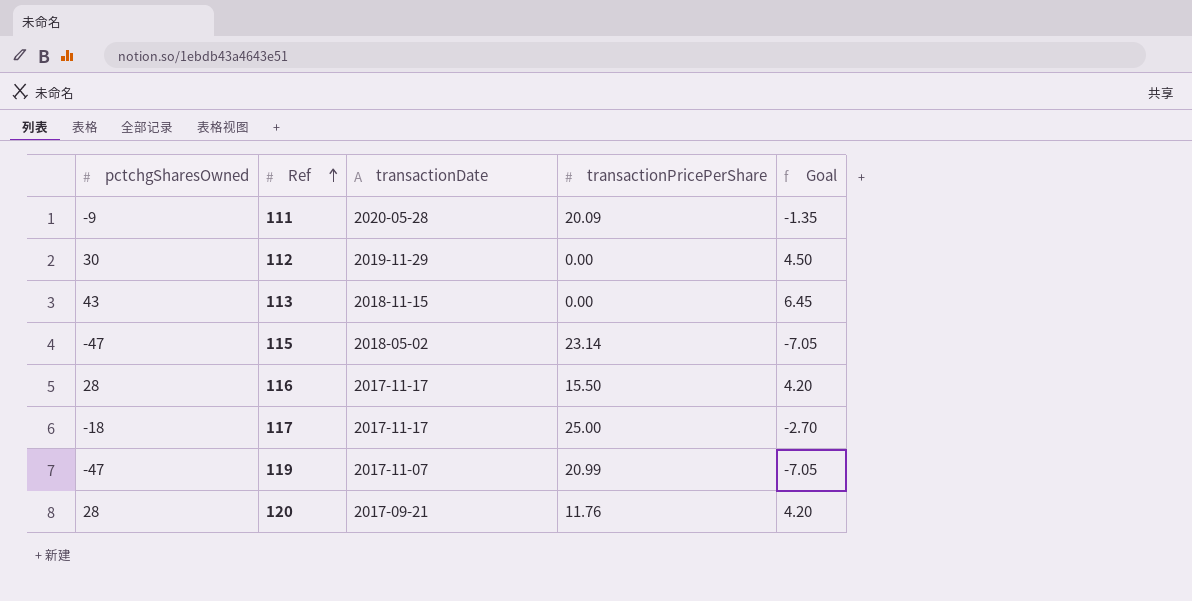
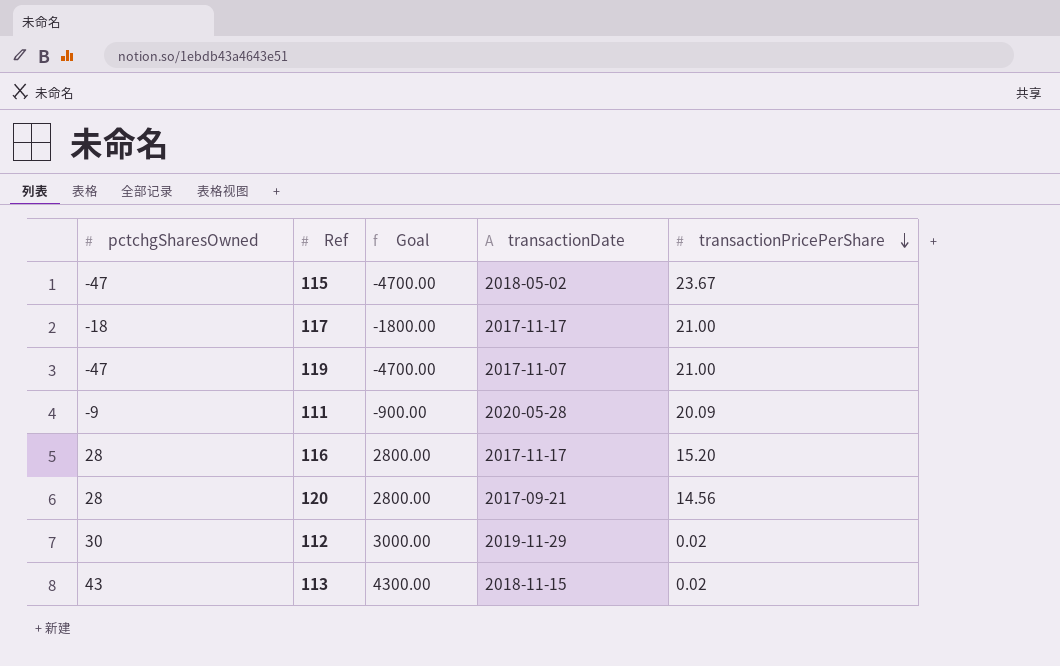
row order: Ref ascending -> transactionPricePerShare descending
column Goal | formula: [pctchgSharesOwned] * 0.15 -> [pctchgSharesOwned] * 100
column Goal | position: 5 -> 3
115 | transactionPricePerShare: 23.14 -> 23.67
117 | transactionPricePerShare: 25.00 -> 21.00
119 | transactionPricePerShare: 20.99 -> 21.00
116 | transactionPricePerShare: 15.50 -> 15.20
120 | transactionPricePerShare: 11.76 -> 14.56
112 | transactionPricePerShare: 0.00 -> 0.02
113 | transactionPricePerShare: 0.00 -> 0.02

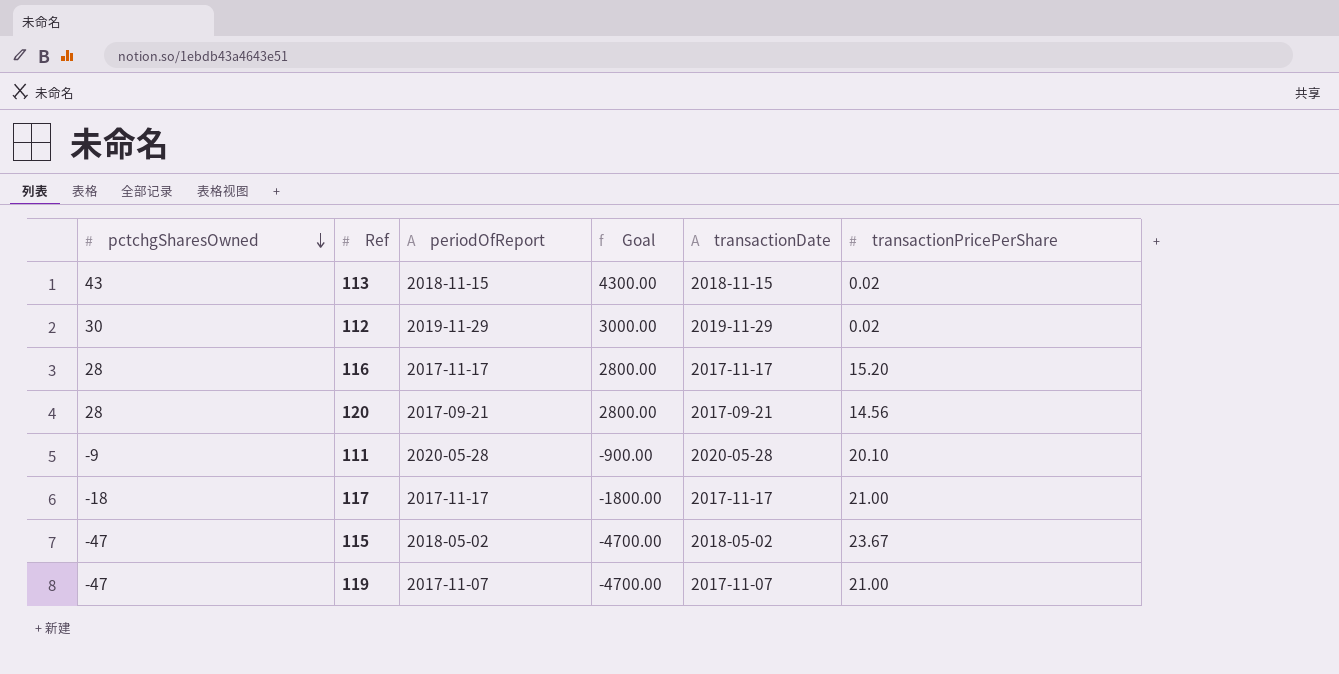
row order: transactionPricePerShare descending -> pctchgSharesOwned descending
column periodOfReport | position: none -> 3
111 | transactionPricePerShare: 20.09 -> 20.10

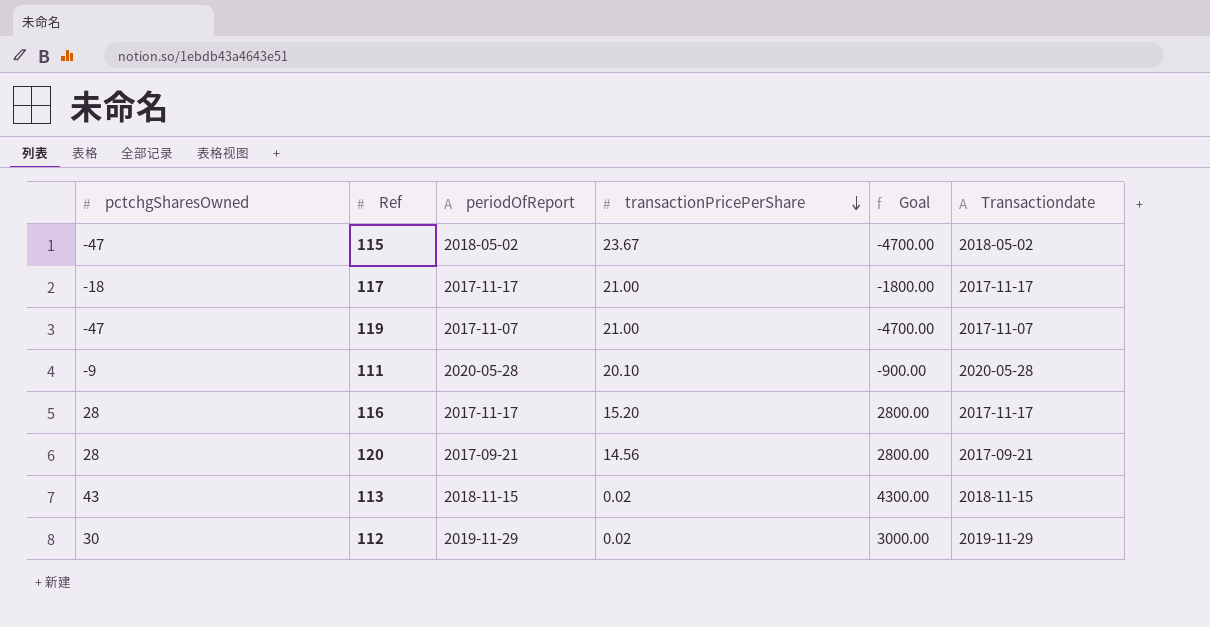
row order: pctchgSharesOwned descending -> transactionPricePerShare descending
column transactionPricePerShare | position: 6 -> 4
column name: transactionDate -> Transactiondate

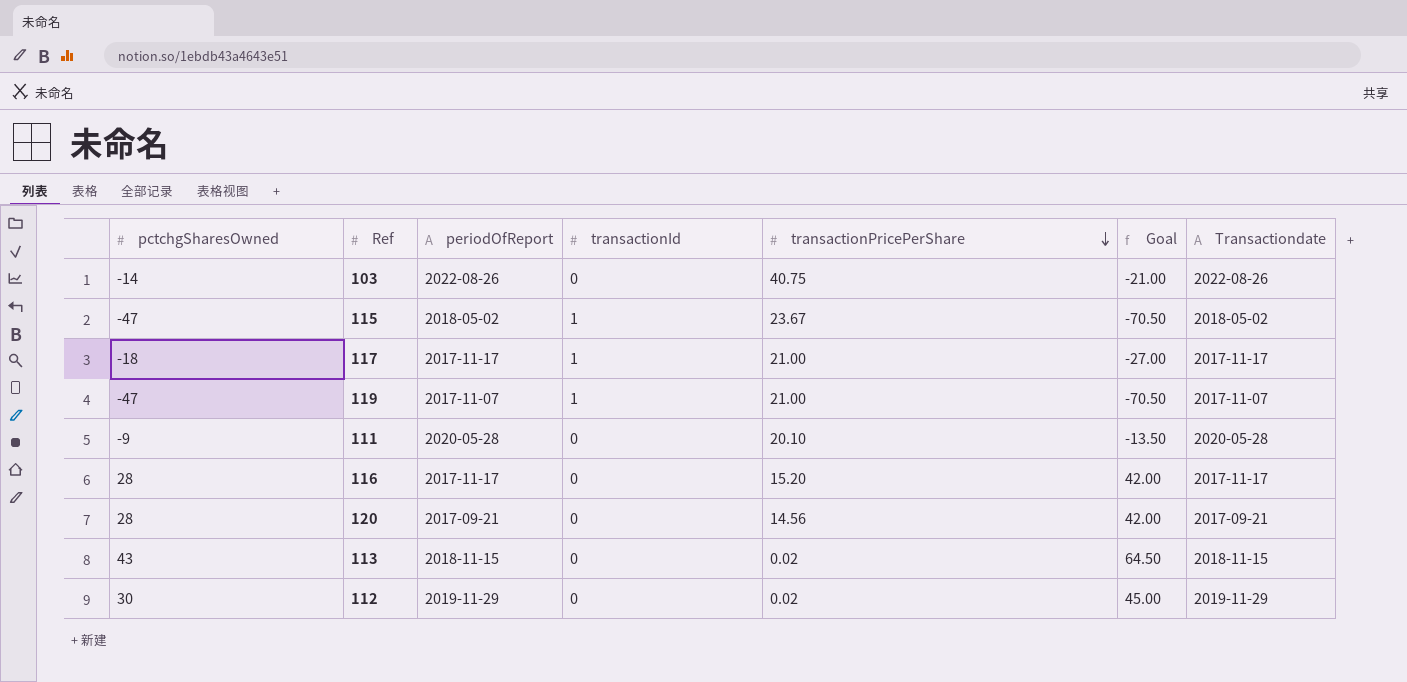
column transactionId | position: none -> 4
column Goal | formula: [pctchgSharesOwned] * 100 -> [pctchgSharesOwned] * 1.5
row 103: none -> -14 | 2022-08-26 | 0 | 40.75 | -21.00 | 2022-08-26

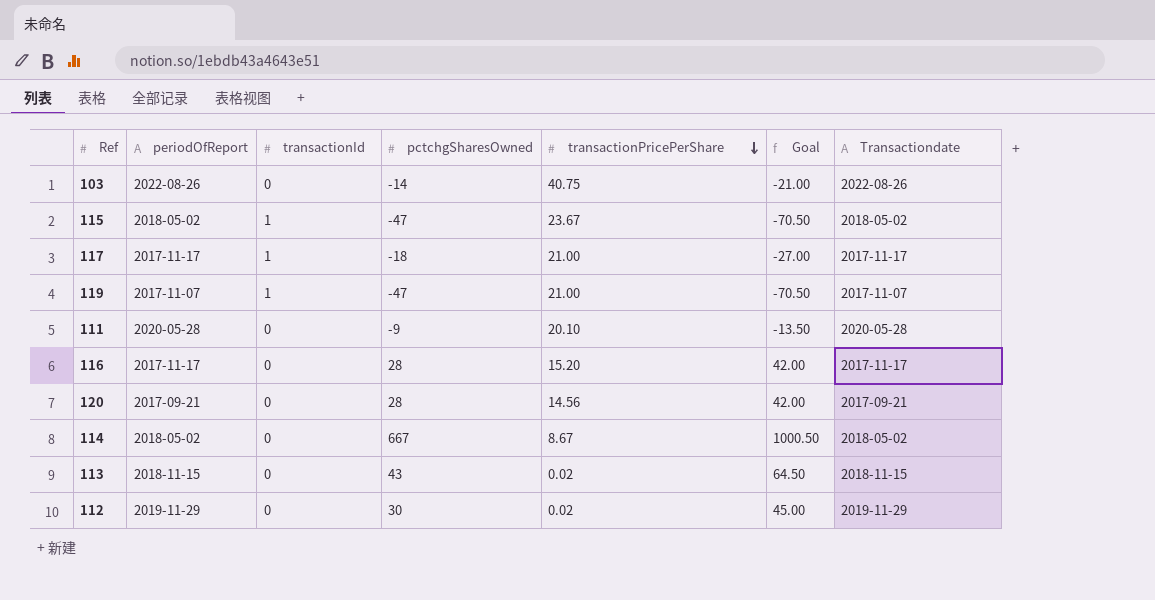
column pctchgSharesOwned | position: 1 -> 4
row 114: none -> 2018-05-02 | 0 | 667 | 8.67 | 1000.50 | 2018-05-02

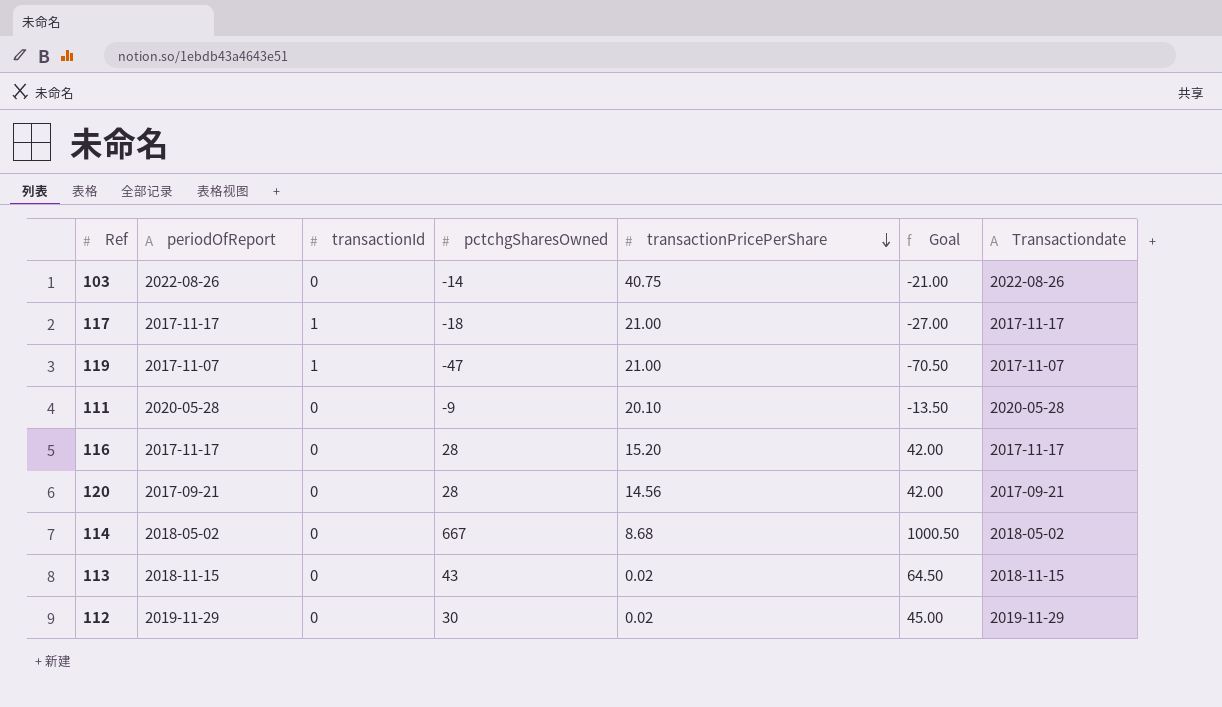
row 115: 2018-05-02 | 1 | -47 | 23.67 | -70.50 | 2018-05-02 -> none
114 | transactionPricePerShare: 8.67 -> 8.68

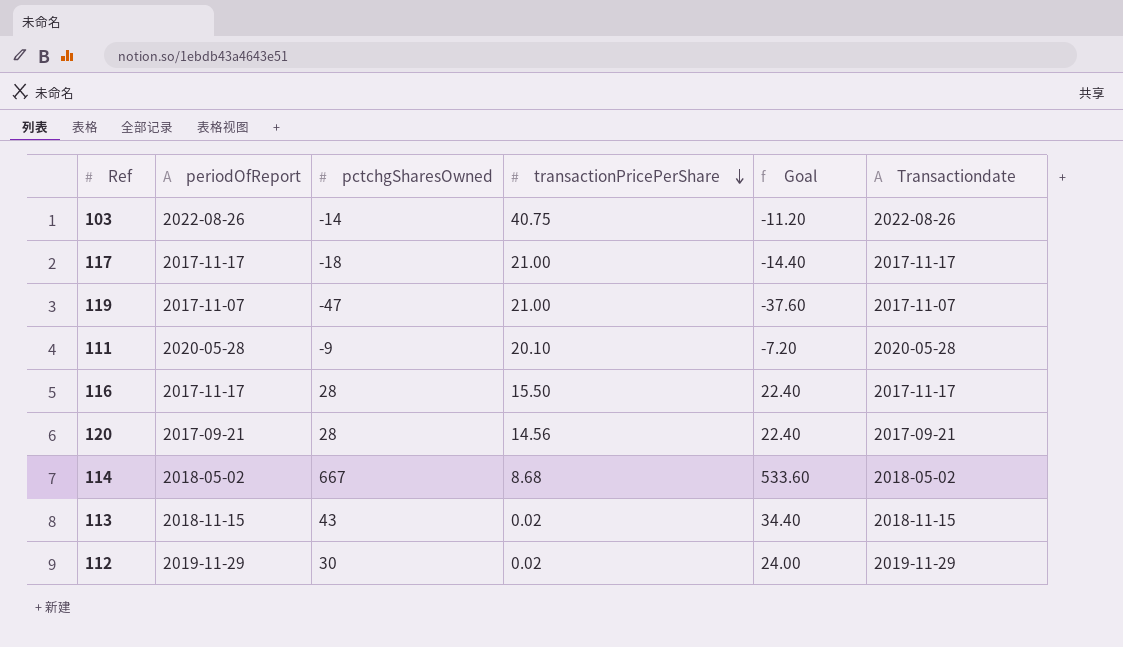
column transactionId | position: 3 -> none
column Goal | formula: [pctchgSharesOwned] * 1.5 -> [pctchgSharesOwned] * 0.8
116 | transactionPricePerShare: 15.20 -> 15.50

